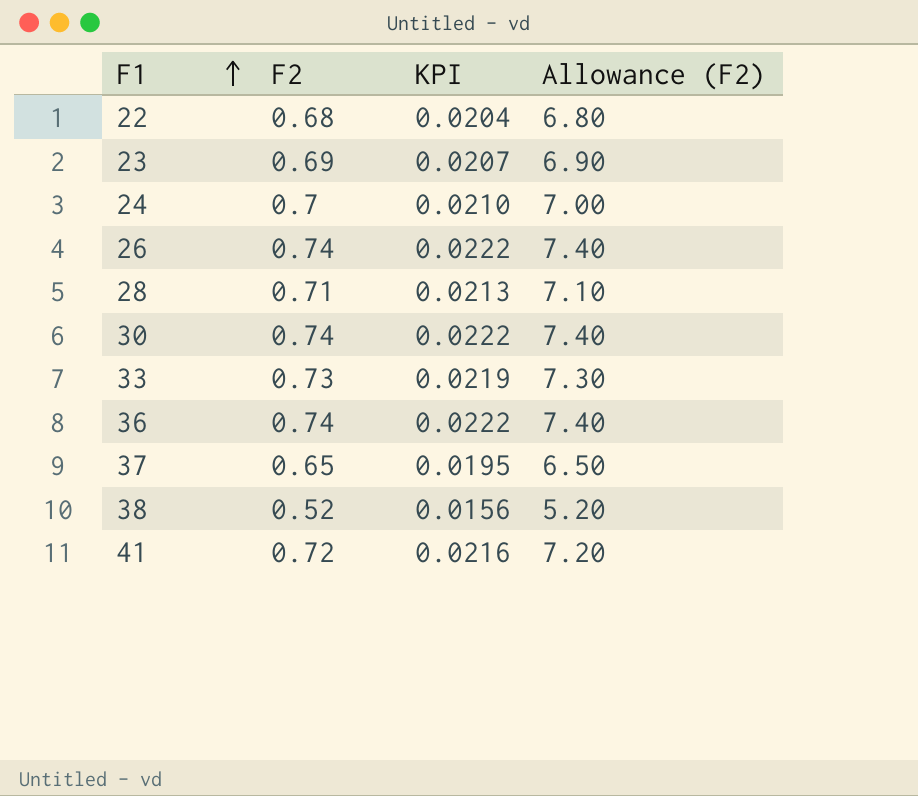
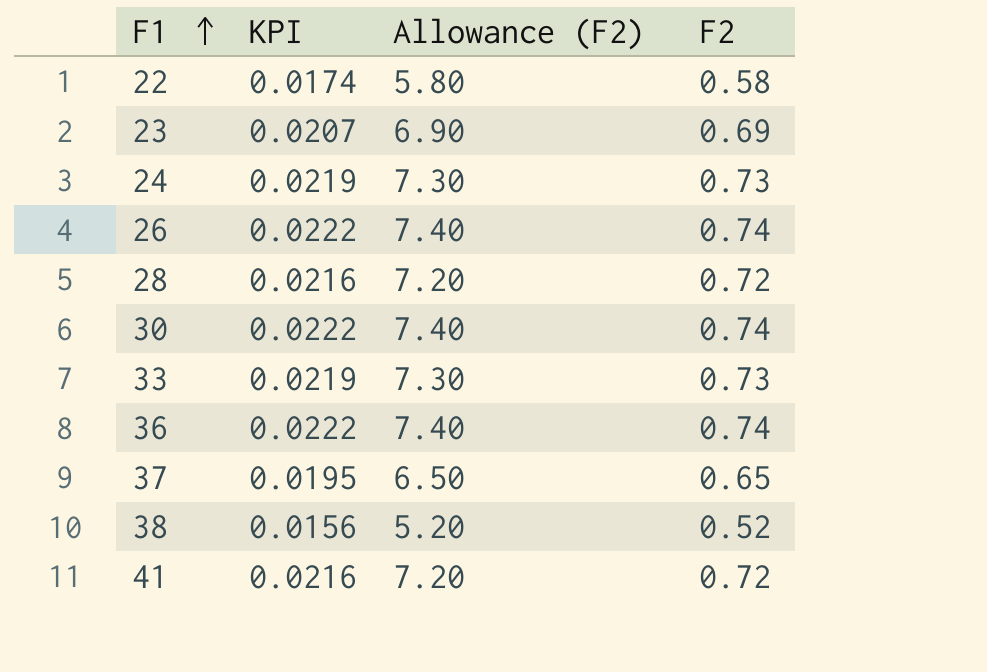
column F2 | position: 2 -> 4
22 | KPI: 0.0204 -> 0.0174
22 | Allowance (F2): 6.80 -> 5.80
22 | F2: 0.68 -> 0.58
24 | KPI: 0.0210 -> 0.0219
24 | Allowance (F2): 7.00 -> 7.30
24 | F2: 0.7 -> 0.73
28 | KPI: 0.0213 -> 0.0216
28 | Allowance (F2): 7.10 -> 7.20
28 | F2: 0.71 -> 0.72

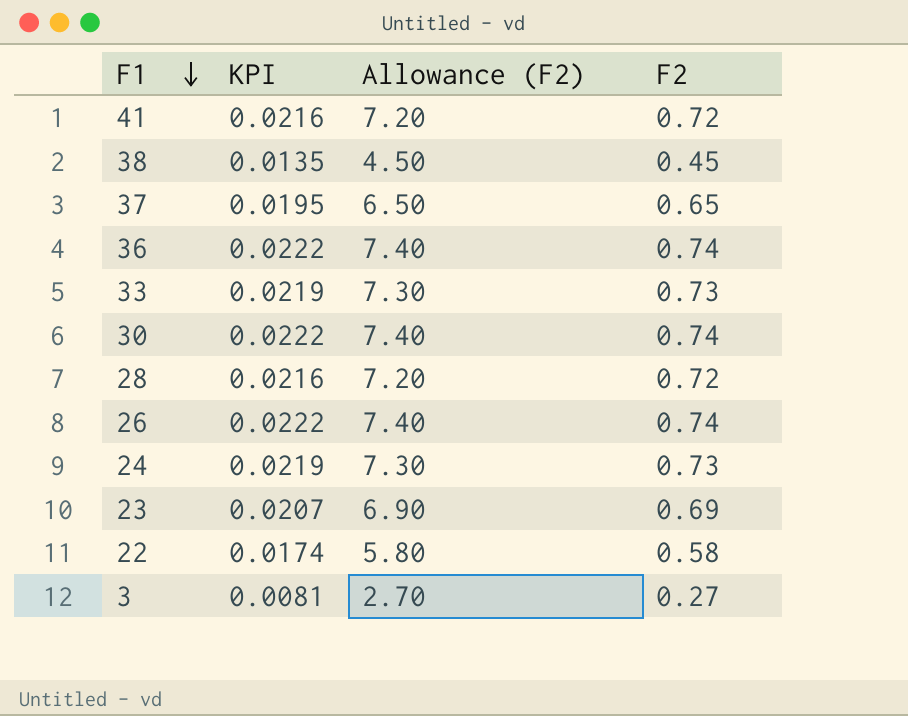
row order: F1 ascending -> F1 descending
38 | KPI: 0.0156 -> 0.0135
38 | Allowance (F2): 5.20 -> 4.50
38 | F2: 0.52 -> 0.45
row 3: none -> 0.0081 | 2.70 | 0.27

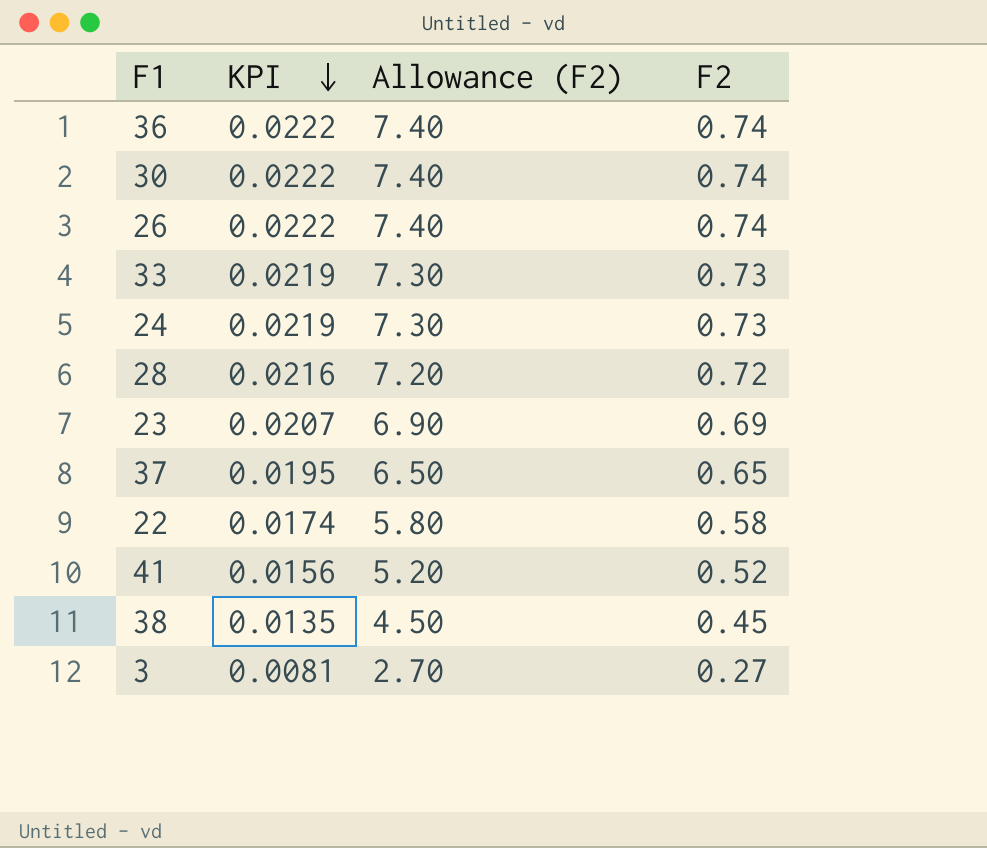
row order: F1 descending -> KPI descending
41 | KPI: 0.0216 -> 0.0156
41 | Allowance (F2): 7.20 -> 5.20
41 | F2: 0.72 -> 0.52

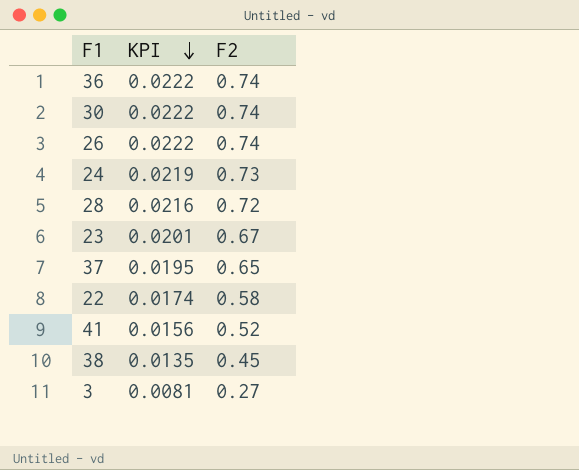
column Allowance (F2) | formula: [F2] * 10 -> none
row 33: 0.0219 | 7.30 | 0.73 -> none
23 | KPI: 0.0207 -> 0.0201
23 | F2: 0.69 -> 0.67

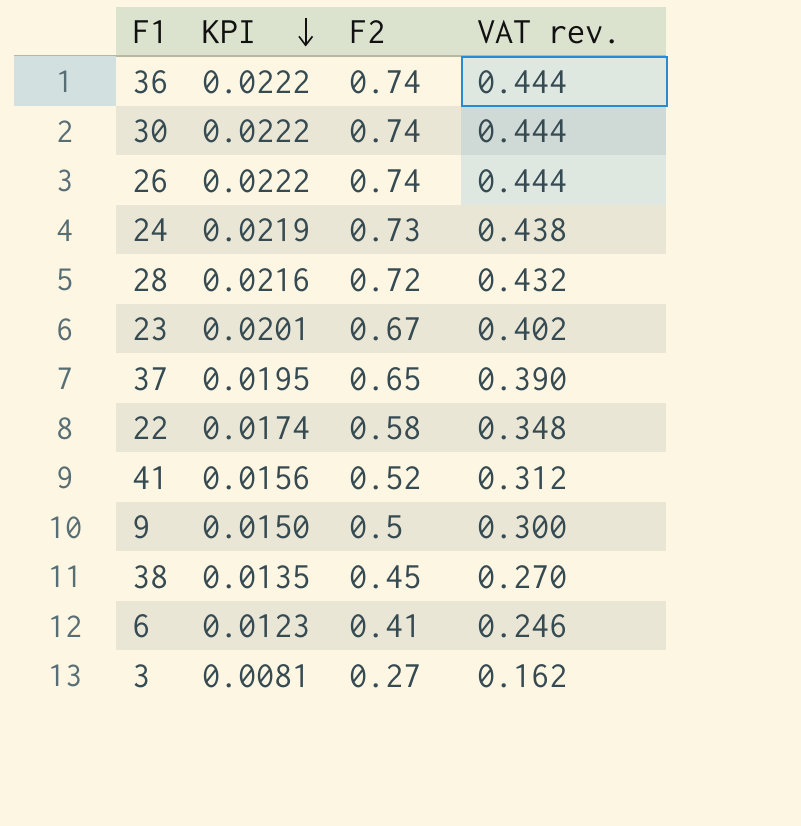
column VAT rev. | formula: none -> [F2] * 0.6
row 9: none -> 0.0150 | 0.5 | 0.300
row 6: none -> 0.0123 | 0.41 | 0.246

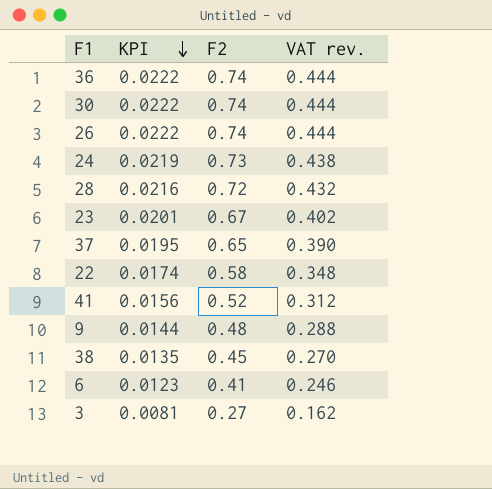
9 | KPI: 0.0150 -> 0.0144
9 | F2: 0.5 -> 0.48
9 | VAT rev.: 0.300 -> 0.288

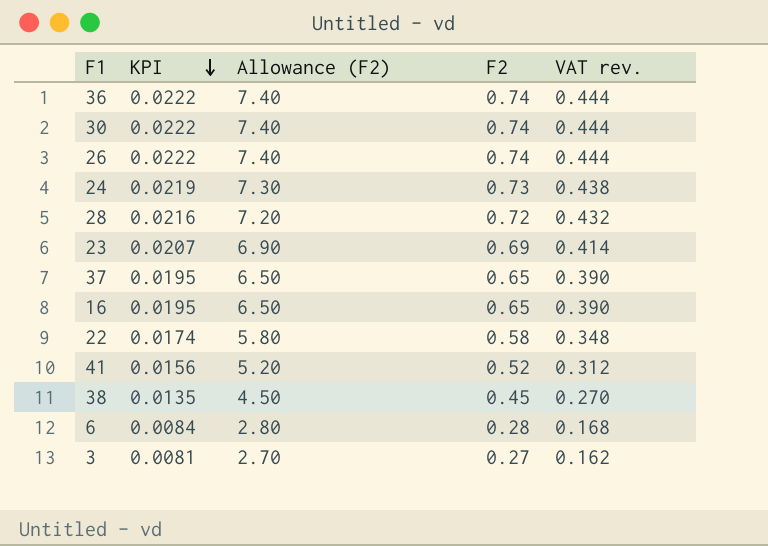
column Allowance (F2) | formula: none -> [F2] * 10
row 9: 0.0144 | 0.48 | 0.288 -> none
23 | KPI: 0.0201 -> 0.0207
23 | F2: 0.67 -> 0.69
23 | VAT rev.: 0.402 -> 0.414
row 16: none -> 0.0195 | 6.50 | 0.65 | 0.390
6 | KPI: 0.0123 -> 0.0084
6 | F2: 0.41 -> 0.28
6 | VAT rev.: 0.246 -> 0.168

